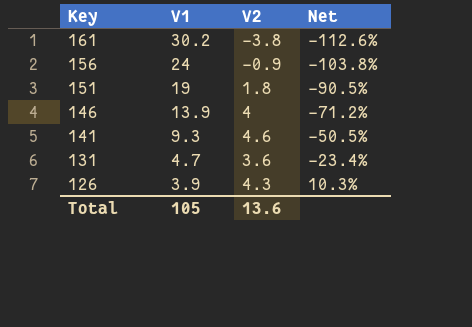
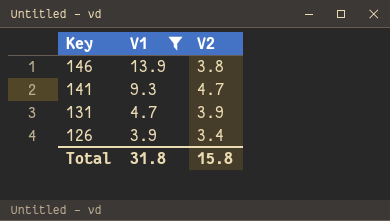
filter: none -> V1 <= 13.9
column Net | formula: ([V2] - [V1]) / [V1] -> none
146 | V2: 4 -> 3.8
141 | V2: 4.6 -> 4.7
131 | V2: 3.6 -> 3.9
126 | V2: 4.3 -> 3.4
Total | V1: 105 -> 31.8
Total | V2: 13.6 -> 15.8

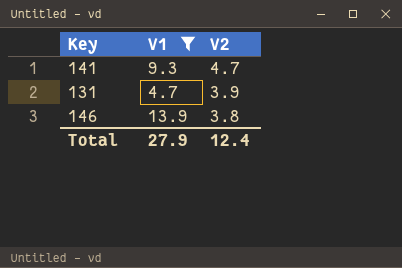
row order: Key descending -> V2 descending
row 126: 3.9 | 3.4 -> none
Total | V1: 31.8 -> 27.9
Total | V2: 15.8 -> 12.4

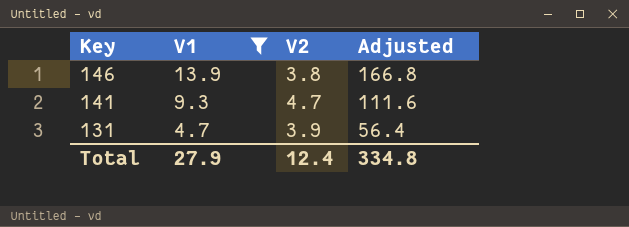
row order: V2 descending -> Key descending
column Adjusted | formula: none -> [V1] * 12

